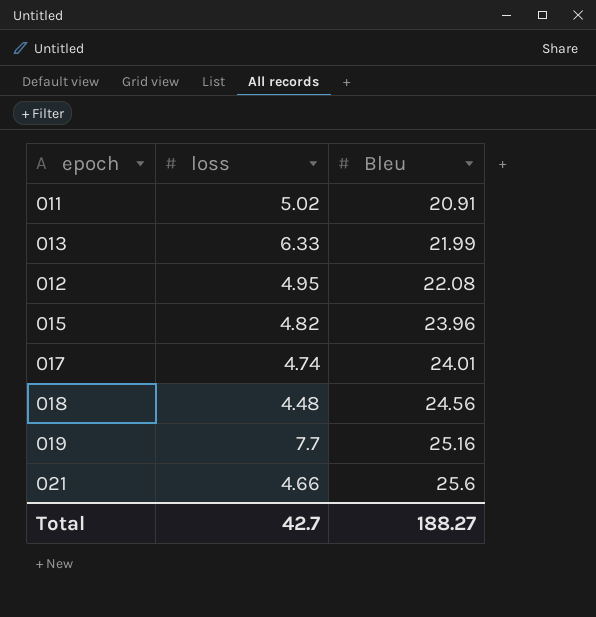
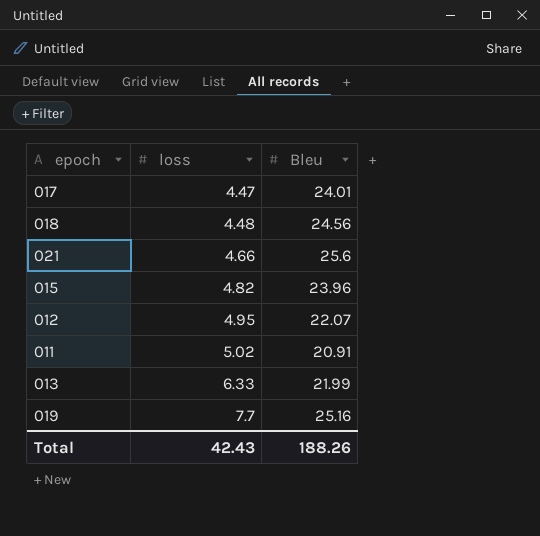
row order: Bleu ascending -> loss ascending
017 | loss: 4.74 -> 4.47
012 | Bleu: 22.08 -> 22.07
Total | loss: 42.7 -> 42.43
Total | Bleu: 188.27 -> 188.26

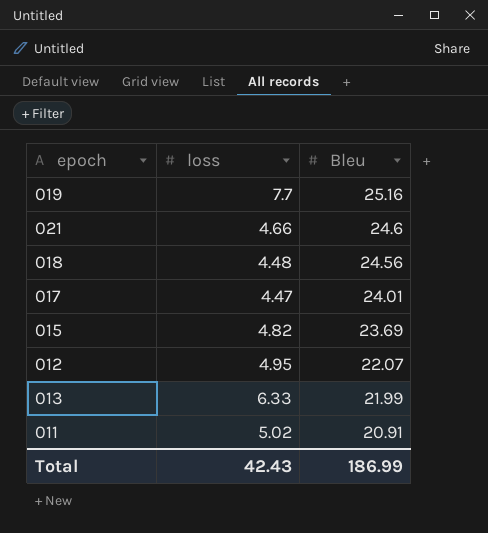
row order: loss ascending -> Bleu descending
021 | Bleu: 25.6 -> 24.6
015 | Bleu: 23.96 -> 23.69
Total | Bleu: 188.26 -> 186.99

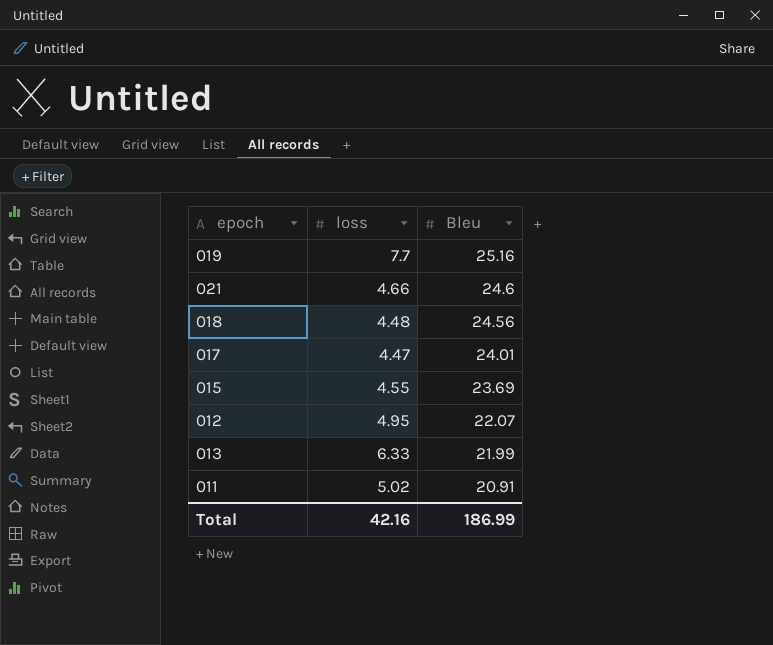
015 | loss: 4.82 -> 4.55
Total | loss: 42.43 -> 42.16

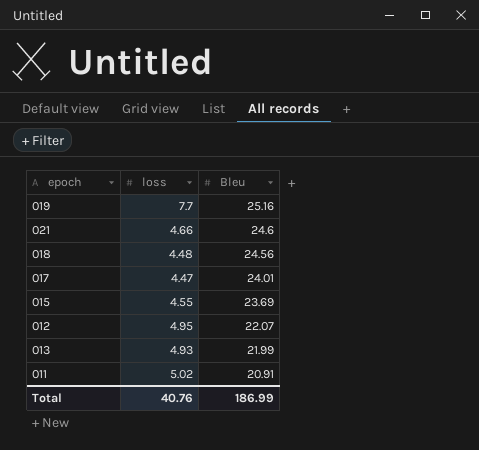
013 | loss: 6.33 -> 4.93
Total | loss: 42.16 -> 40.76

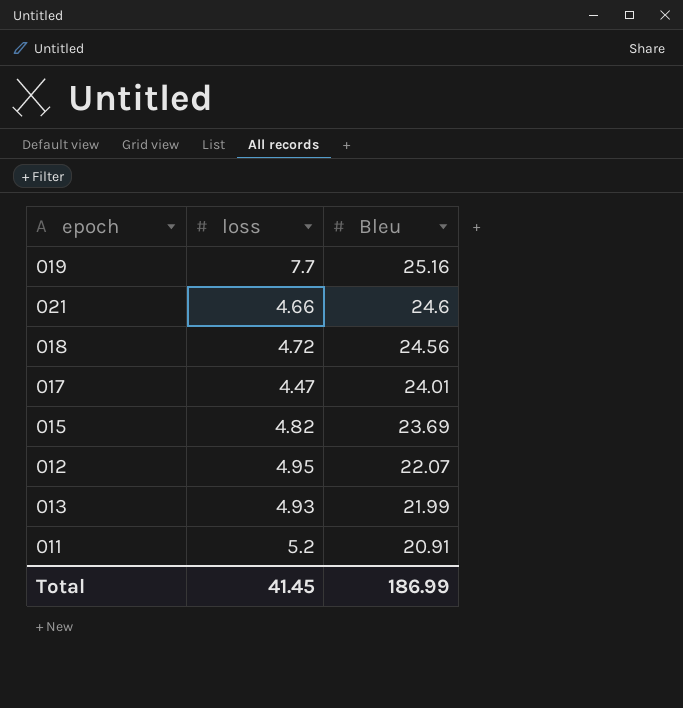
018 | loss: 4.48 -> 4.72
015 | loss: 4.55 -> 4.82
011 | loss: 5.02 -> 5.2
Total | loss: 40.76 -> 41.45

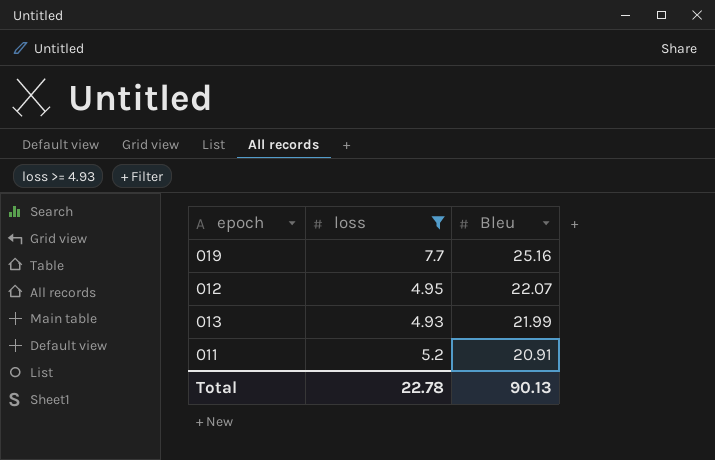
filter: none -> loss >= 4.93
Total | loss: 41.45 -> 22.78
Total | Bleu: 186.99 -> 90.13

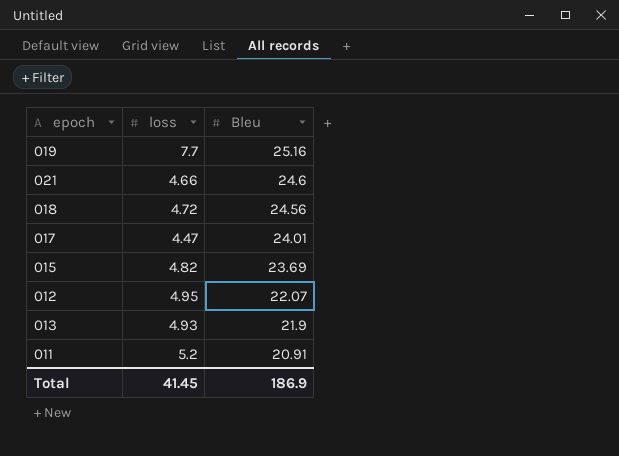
filter: loss >= 4.93 -> none
013 | Bleu: 21.99 -> 21.9
Total | loss: 22.78 -> 41.45
Total | Bleu: 90.13 -> 186.9

